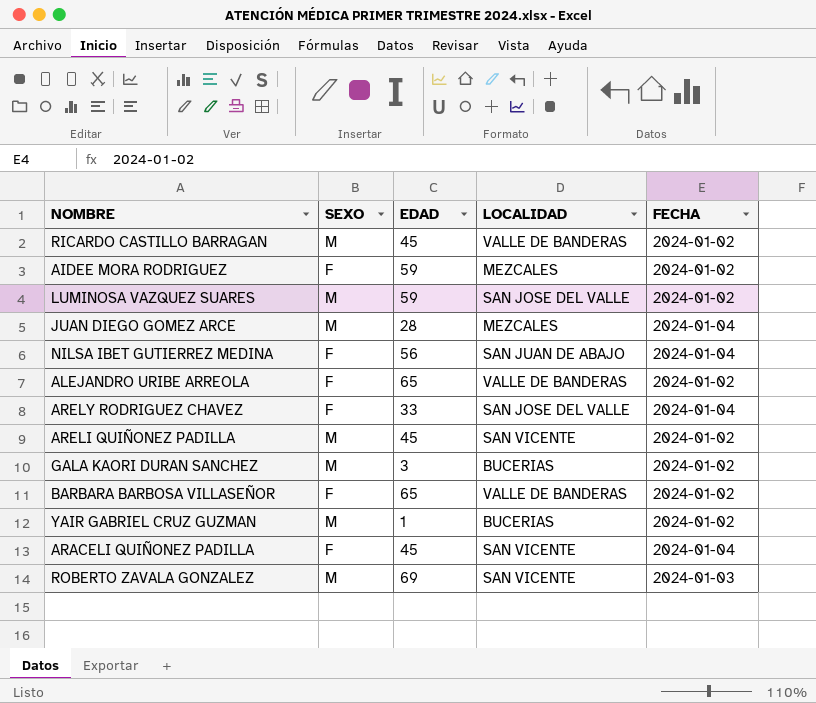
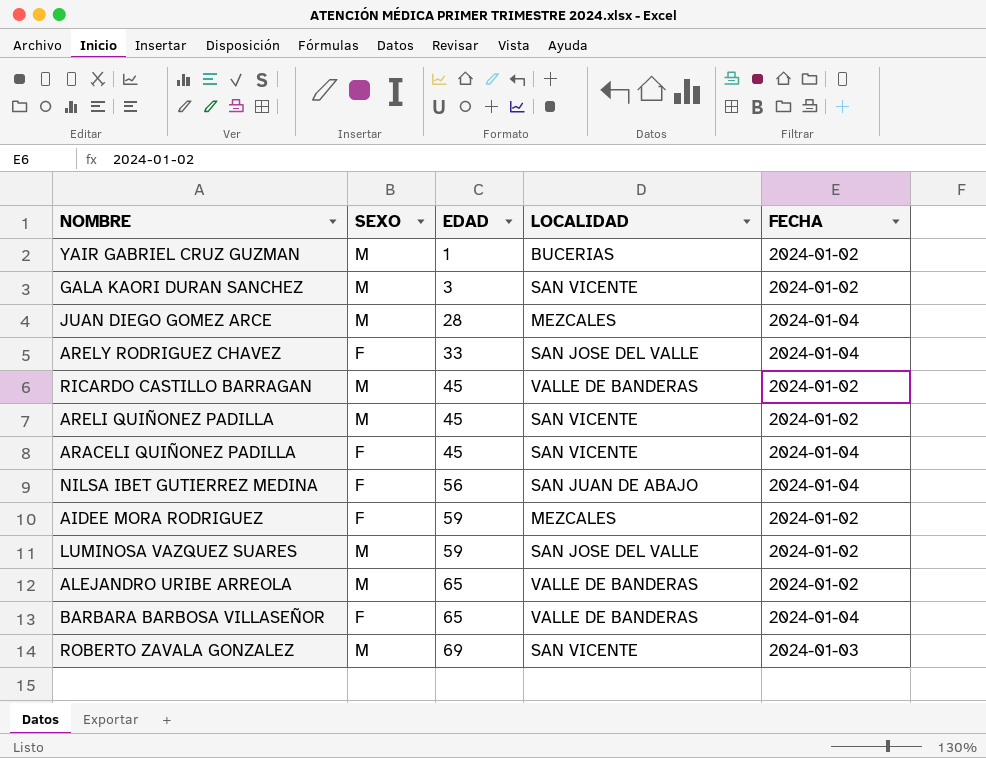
row order: none -> EDAD ascending
GALA KAORI DURAN SANCHEZ | LOCALIDAD: BUCERIAS -> SAN VICENTE
ALEJANDRO URIBE ARREOLA | SEXO: F -> M
BARBARA BARBOSA VILLASEÑOR | FECHA: 2024-01-02 -> 2024-01-04

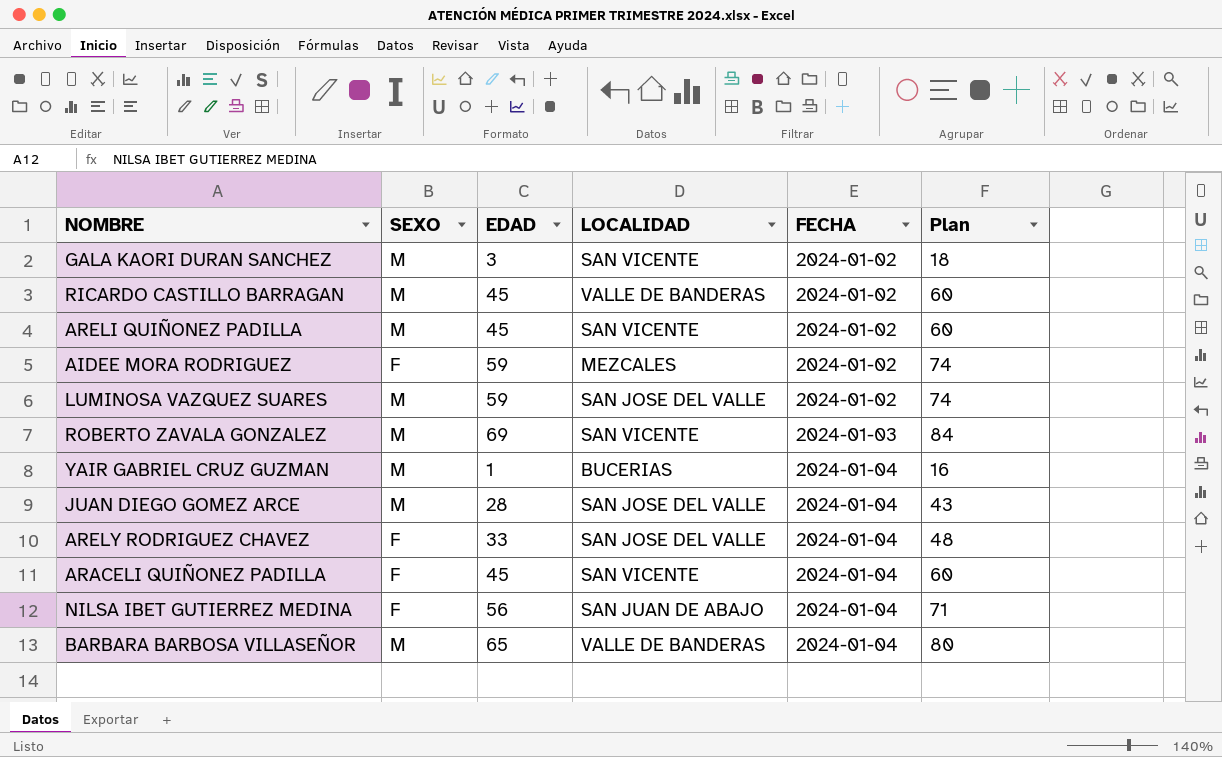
row order: EDAD ascending -> FECHA ascending
column Plan | formula: none -> [EDAD] + 15
row ALEJANDRO URIBE ARREOLA: M | 65 | VALLE DE BANDERAS | 2024-01-02 -> none
YAIR GABRIEL CRUZ GUZMAN | FECHA: 2024-01-02 -> 2024-01-04
JUAN DIEGO GOMEZ ARCE | LOCALIDAD: MEZCALES -> SAN JOSE DEL VALLE
BARBARA BARBOSA VILLASEÑOR | SEXO: F -> M

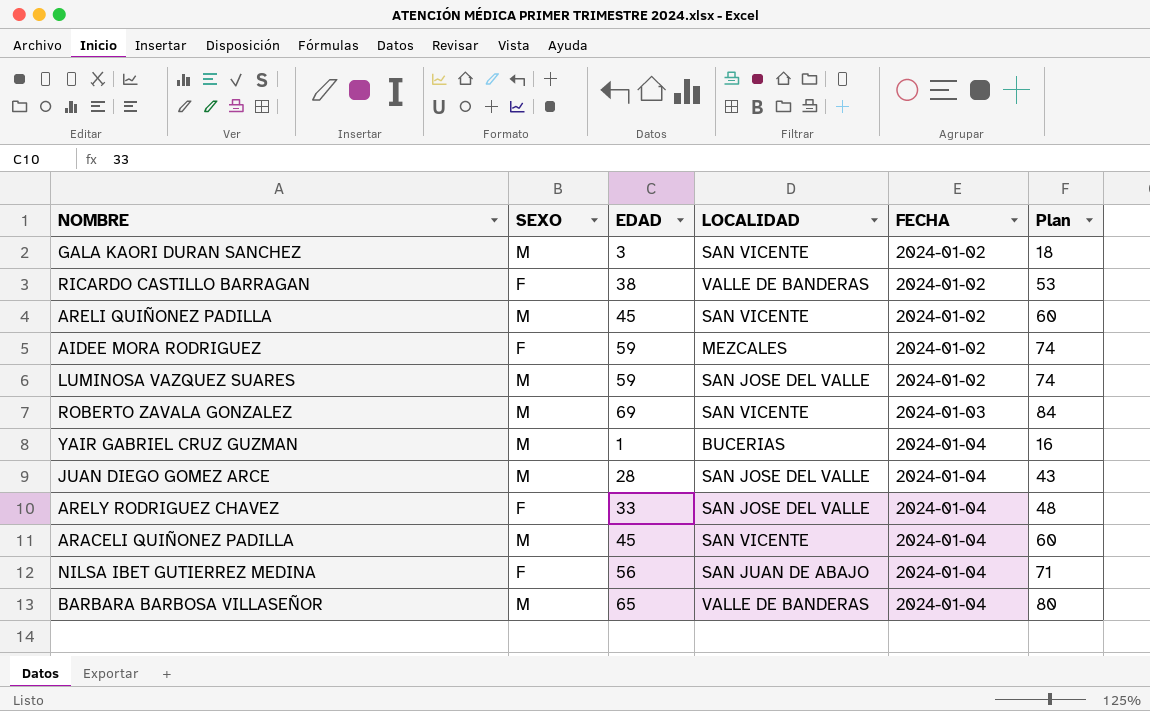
RICARDO CASTILLO BARRAGAN | SEXO: M -> F
RICARDO CASTILLO BARRAGAN | EDAD: 45 -> 38
RICARDO CASTILLO BARRAGAN | Plan: 60 -> 53
ARACELI QUIÑONEZ PADILLA | SEXO: F -> M

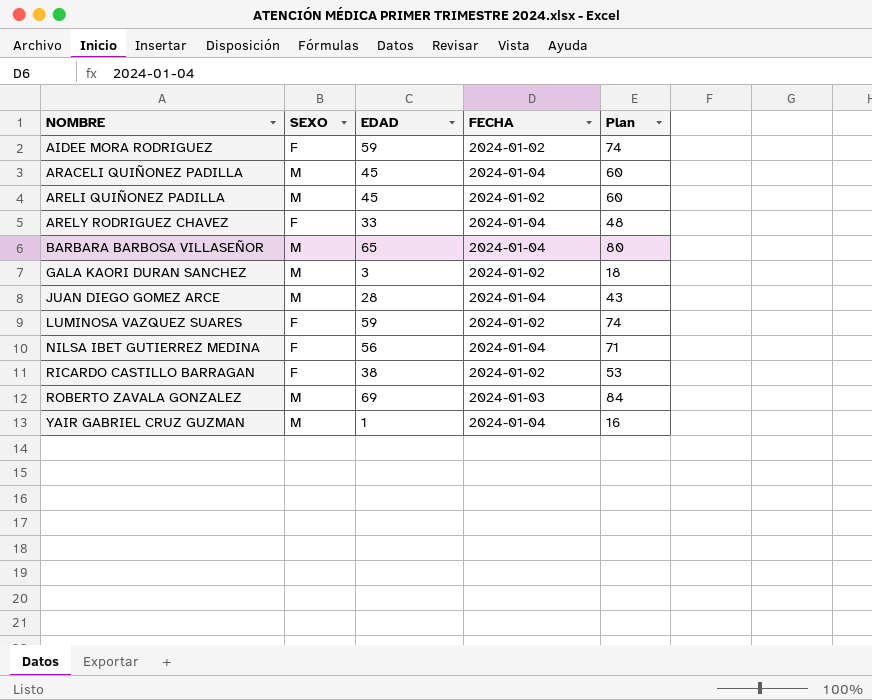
row order: FECHA ascending -> NOMBRE ascending
column LOCALIDAD | position: 4 -> none
LUMINOSA VAZQUEZ SUARES | SEXO: M -> F

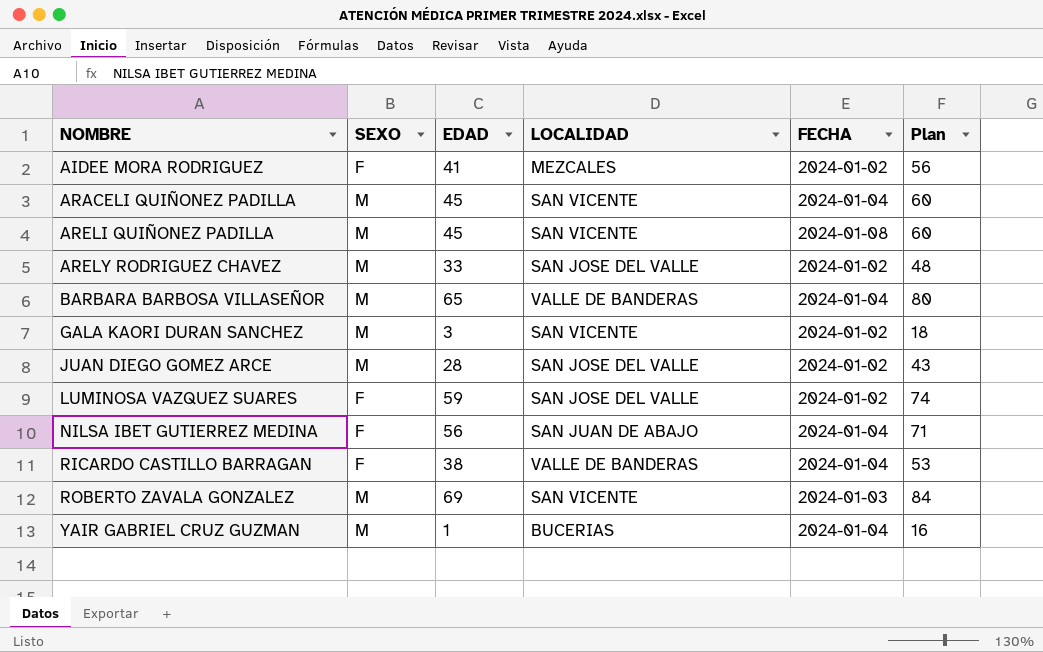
column LOCALIDAD | position: none -> 4
AIDEE MORA RODRIGUEZ | EDAD: 59 -> 41
AIDEE MORA RODRIGUEZ | Plan: 74 -> 56
ARELI QUIÑONEZ PADILLA | FECHA: 2024-01-02 -> 2024-01-08
ARELY RODRIGUEZ CHAVEZ | SEXO: F -> M
ARELY RODRIGUEZ CHAVEZ | FECHA: 2024-01-04 -> 2024-01-02
JUAN DIEGO GOMEZ ARCE | FECHA: 2024-01-04 -> 2024-01-02
RICARDO CASTILLO BARRAGAN | FECHA: 2024-01-02 -> 2024-01-04

